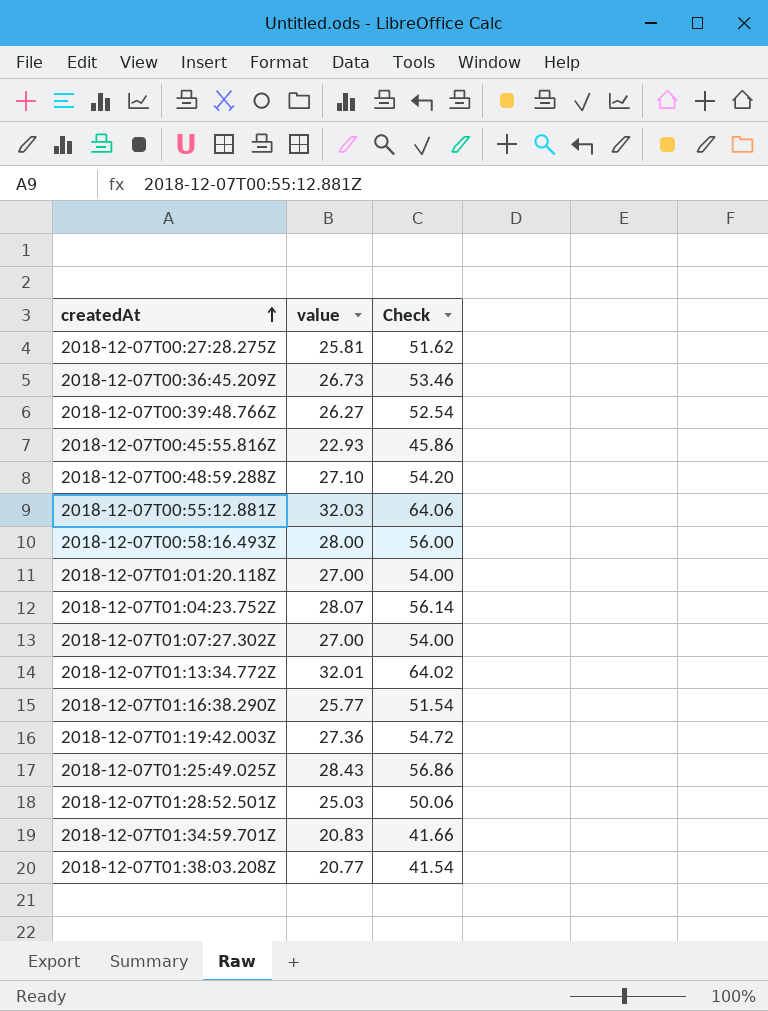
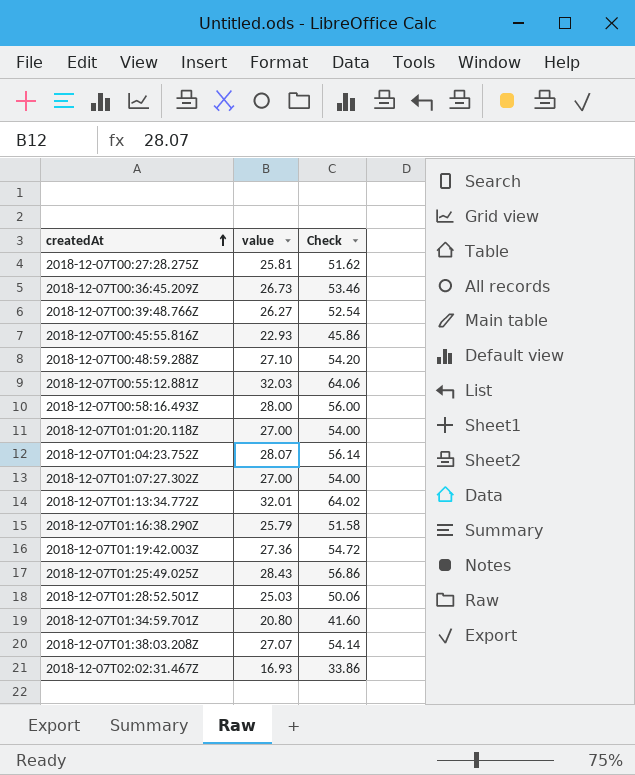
2018-12-07T01:16:38.290Z | value: 25.77 -> 25.79
2018-12-07T01:16:38.290Z | Check: 51.54 -> 51.58
2018-12-07T01:34:59.701Z | value: 20.83 -> 20.80
2018-12-07T01:34:59.701Z | Check: 41.66 -> 41.60
2018-12-07T01:38:03.208Z | value: 20.77 -> 27.07
2018-12-07T01:38:03.208Z | Check: 41.54 -> 54.14
row 2018-12-07T02:02:31.467Z: none -> 16.93 | 33.86

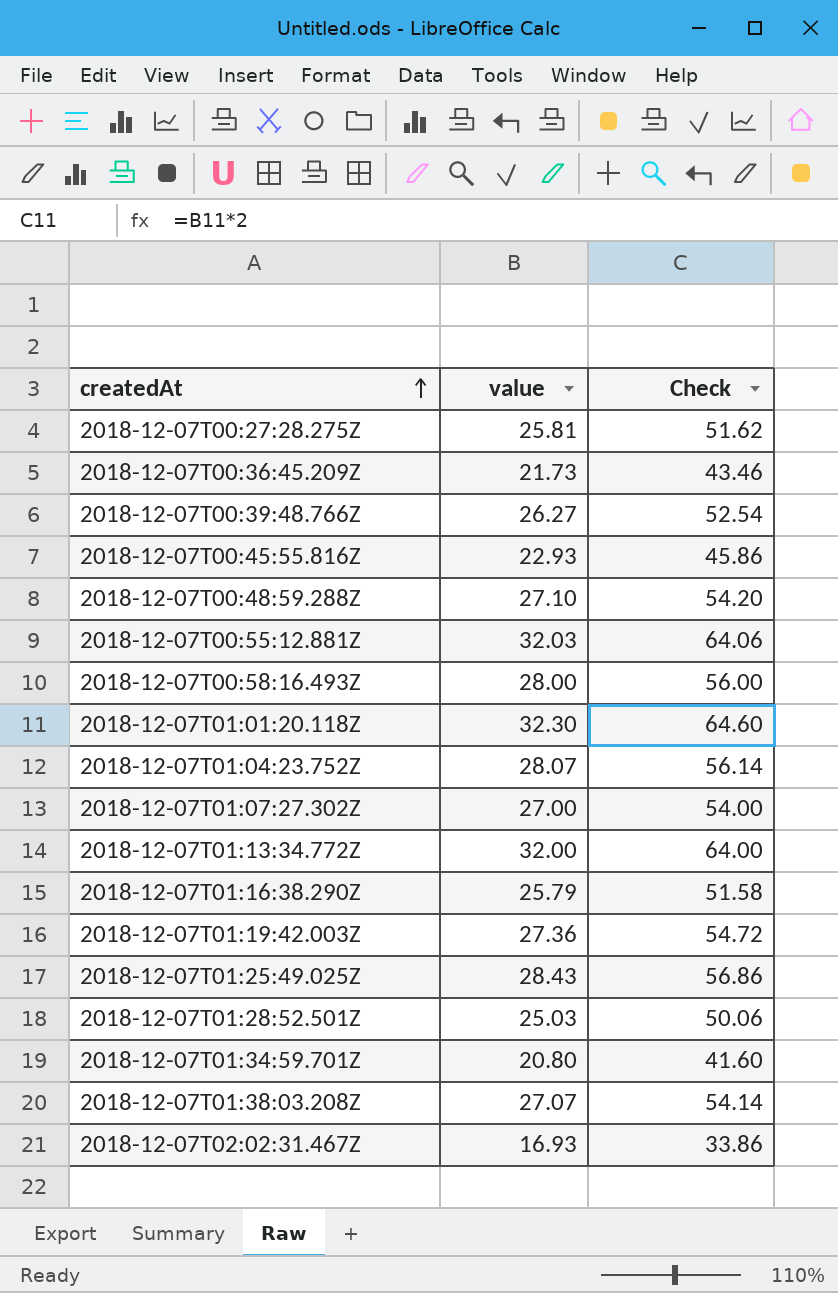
2018-12-07T00:36:45.209Z | value: 26.73 -> 21.73
2018-12-07T00:36:45.209Z | Check: 53.46 -> 43.46
2018-12-07T01:01:20.118Z | value: 27.00 -> 32.30
2018-12-07T01:01:20.118Z | Check: 54.00 -> 64.60
2018-12-07T01:13:34.772Z | value: 32.01 -> 32.00
2018-12-07T01:13:34.772Z | Check: 64.02 -> 64.00

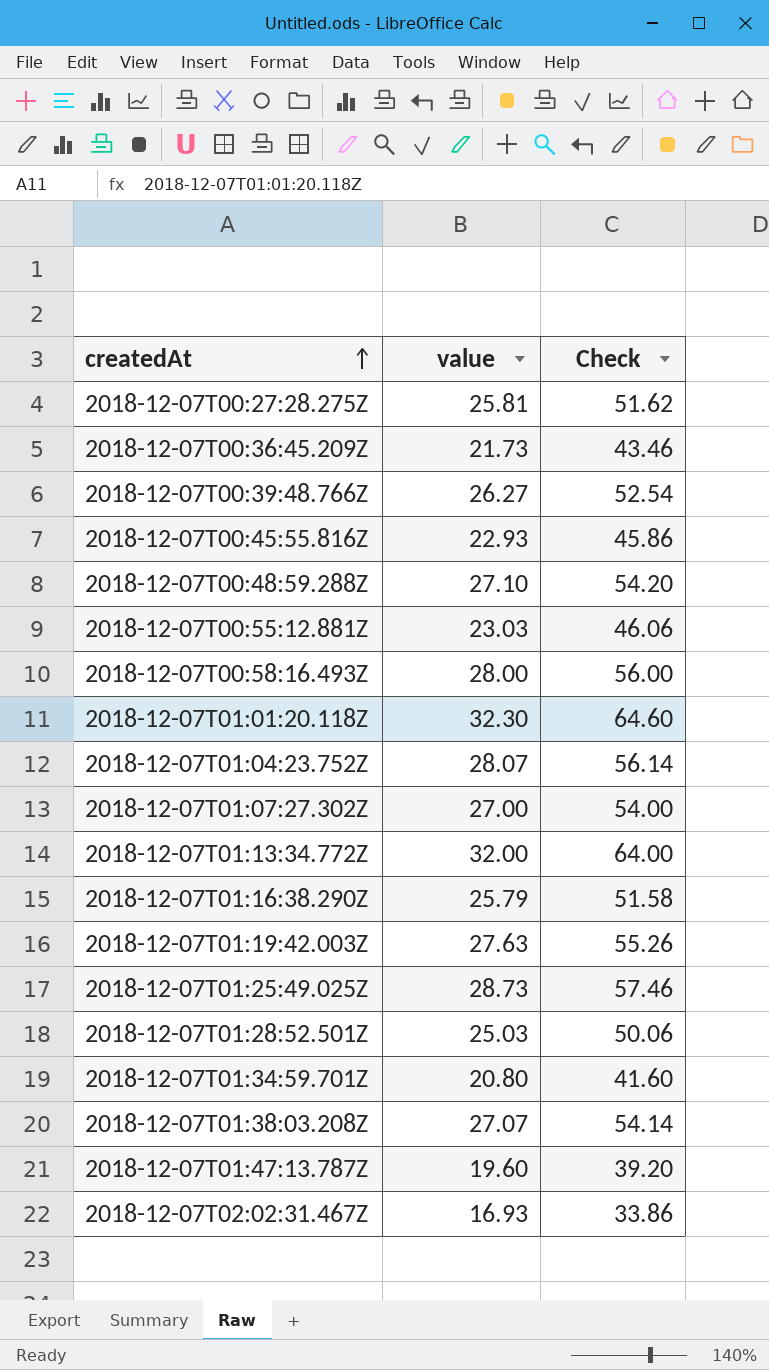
2018-12-07T00:55:12.881Z | value: 32.03 -> 23.03
2018-12-07T00:55:12.881Z | Check: 64.06 -> 46.06
2018-12-07T01:19:42.003Z | value: 27.36 -> 27.63
2018-12-07T01:19:42.003Z | Check: 54.72 -> 55.26
2018-12-07T01:25:49.025Z | value: 28.43 -> 28.73
2018-12-07T01:25:49.025Z | Check: 56.86 -> 57.46
row 2018-12-07T01:47:13.787Z: none -> 19.60 | 39.20

